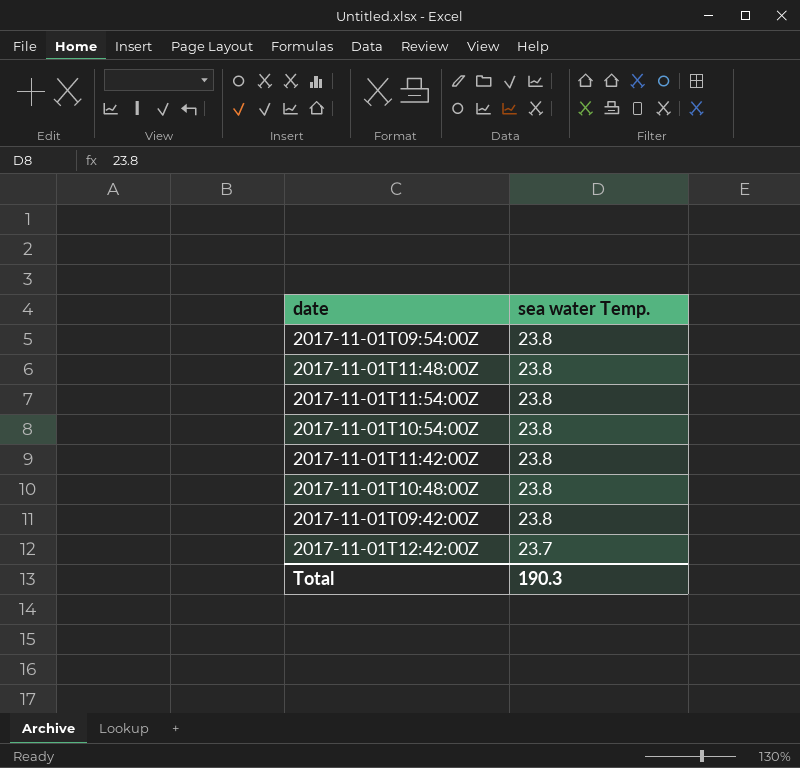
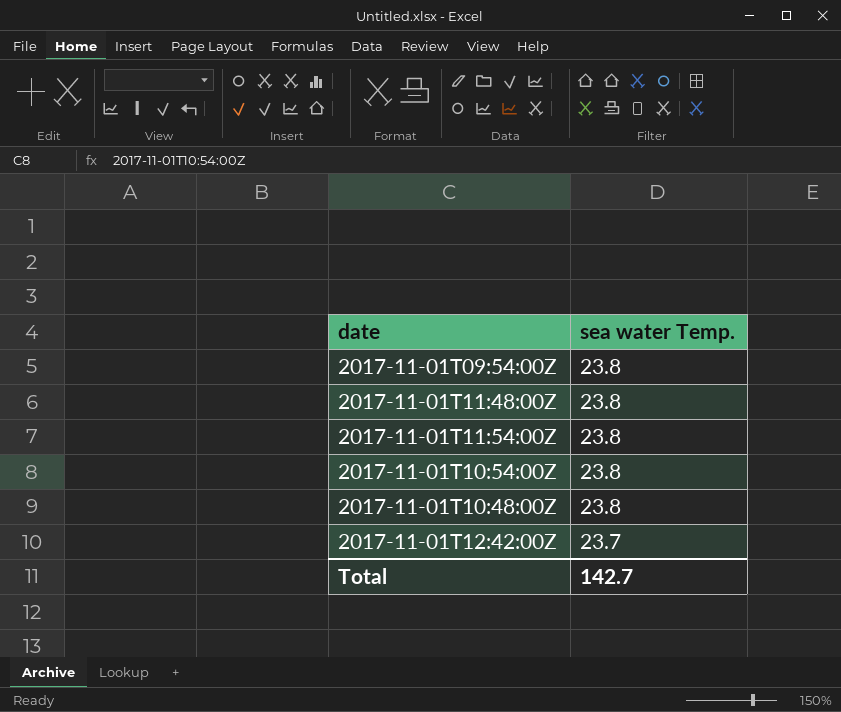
row 2017-11-01T11:42:00Z: 23.8 -> none
row 2017-11-01T09:42:00Z: 23.8 -> none
Total | sea water Temp.: 190.3 -> 142.7

